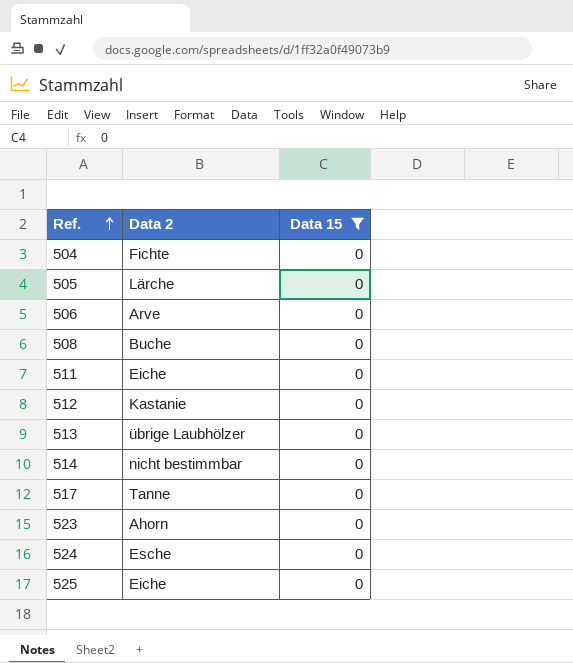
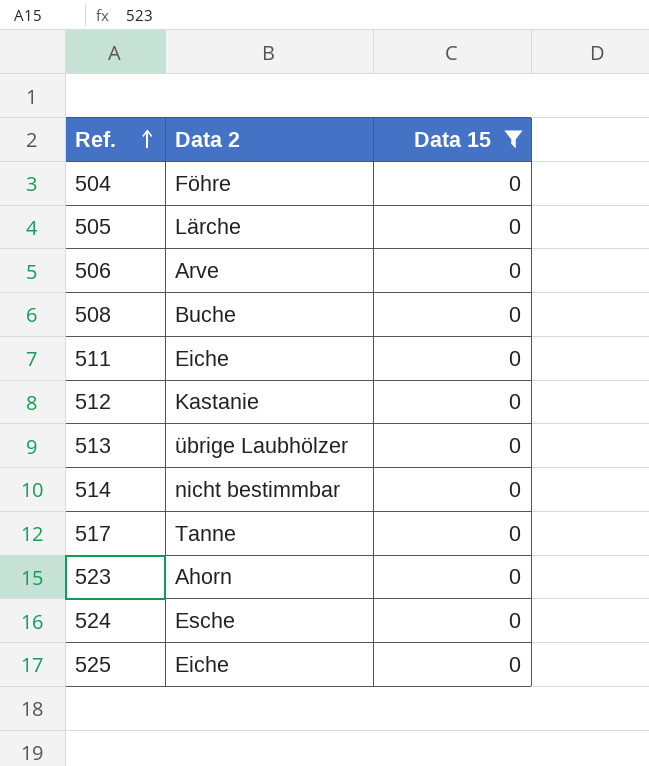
504 | Data 2: Fichte -> Föhre

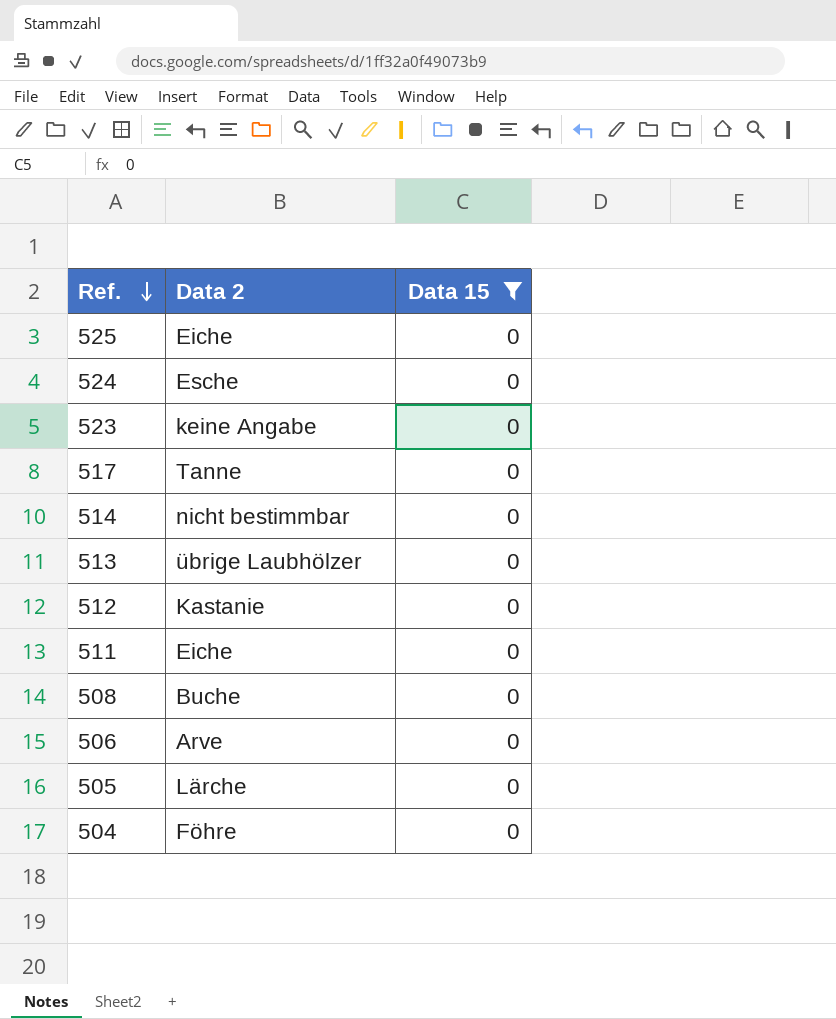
row order: Ref. ascending -> Ref. descending
523 | Data 2: Ahorn -> keine Angabe

